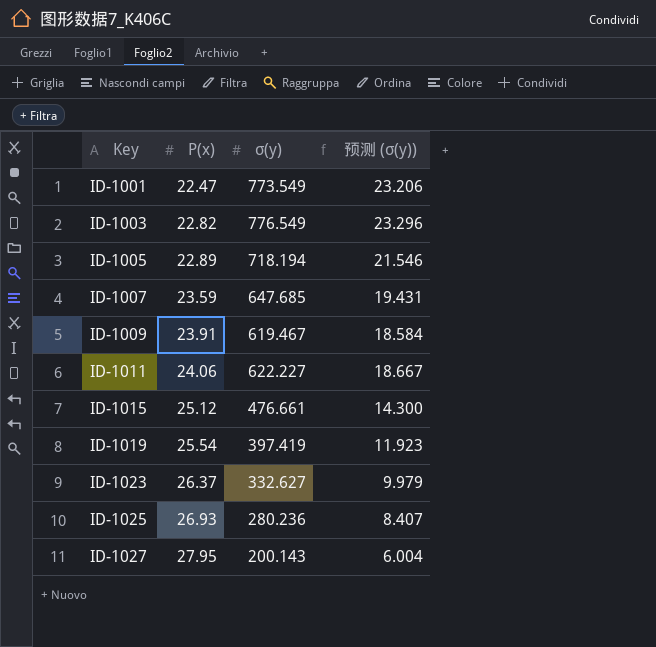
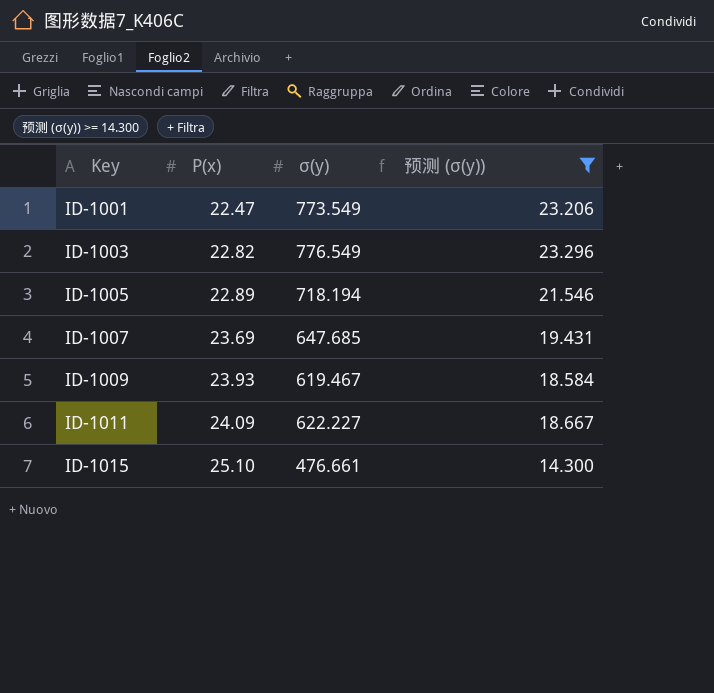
filter: none -> 预测 (σ(y)) >= 14.300
ID-1007 | P(x): 23.59 -> 23.69
ID-1009 | P(x): 23.91 -> 23.93
ID-1011 | P(x): 24.06 -> 24.09
ID-1015 | P(x): 25.12 -> 25.10

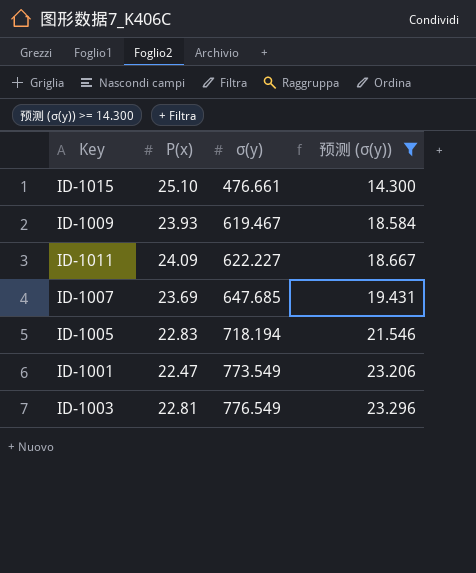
row order: Key ascending -> σ(y) ascending
ID-1005 | P(x): 22.89 -> 22.83
ID-1003 | P(x): 22.82 -> 22.81

